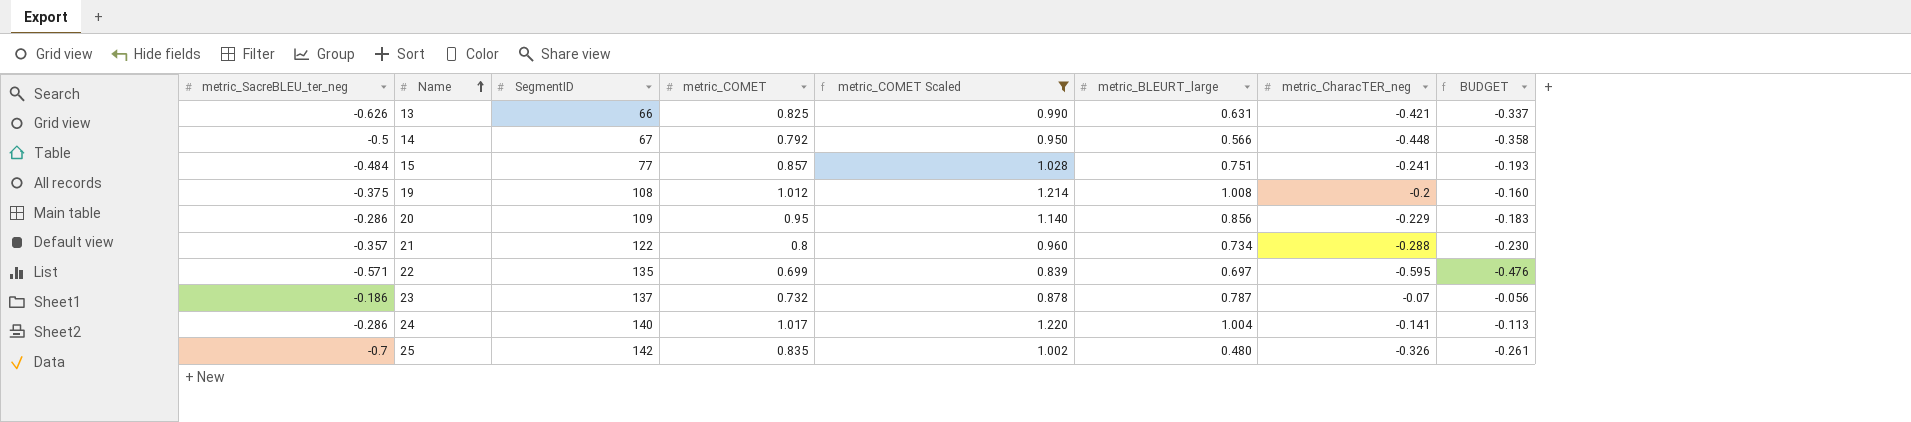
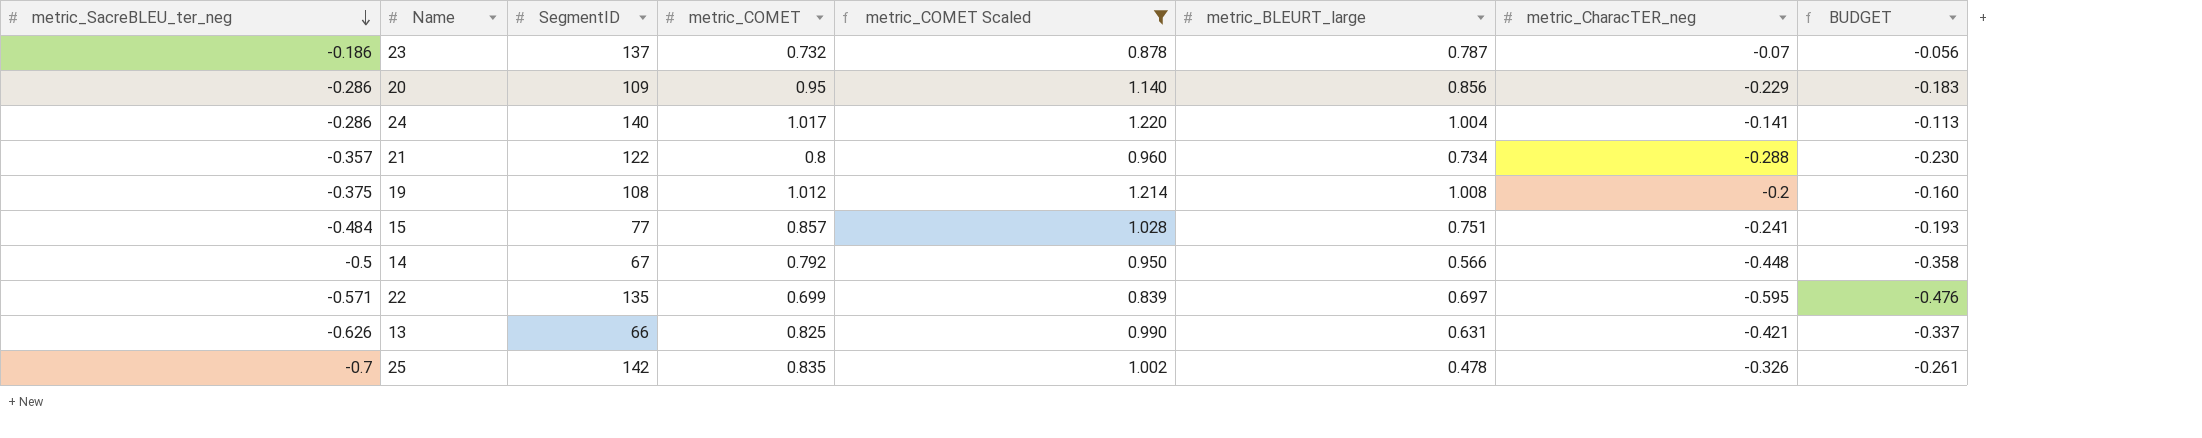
row order: Name ascending -> metric_SacreBLEU_ter_neg descending
25 | metric_BLEURT_large: 0.480 -> 0.478

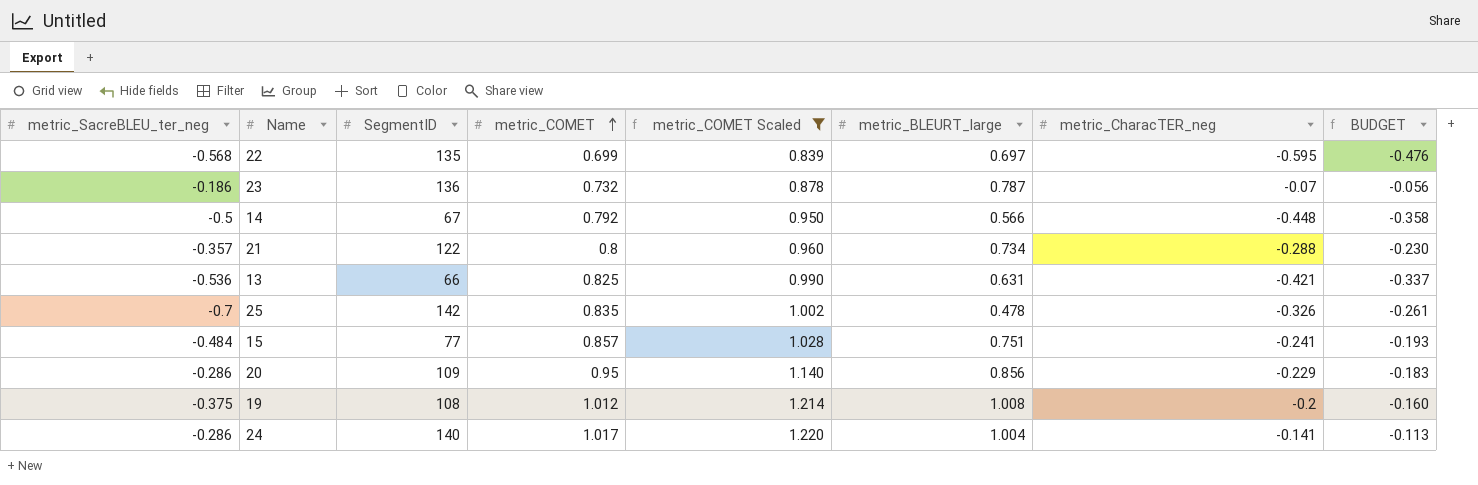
row order: metric_SacreBLEU_ter_neg descending -> metric_COMET ascending
22 | metric_SacreBLEU_ter_neg: -0.571 -> -0.568
23 | SegmentID: 137 -> 136
13 | metric_SacreBLEU_ter_neg: -0.626 -> -0.536

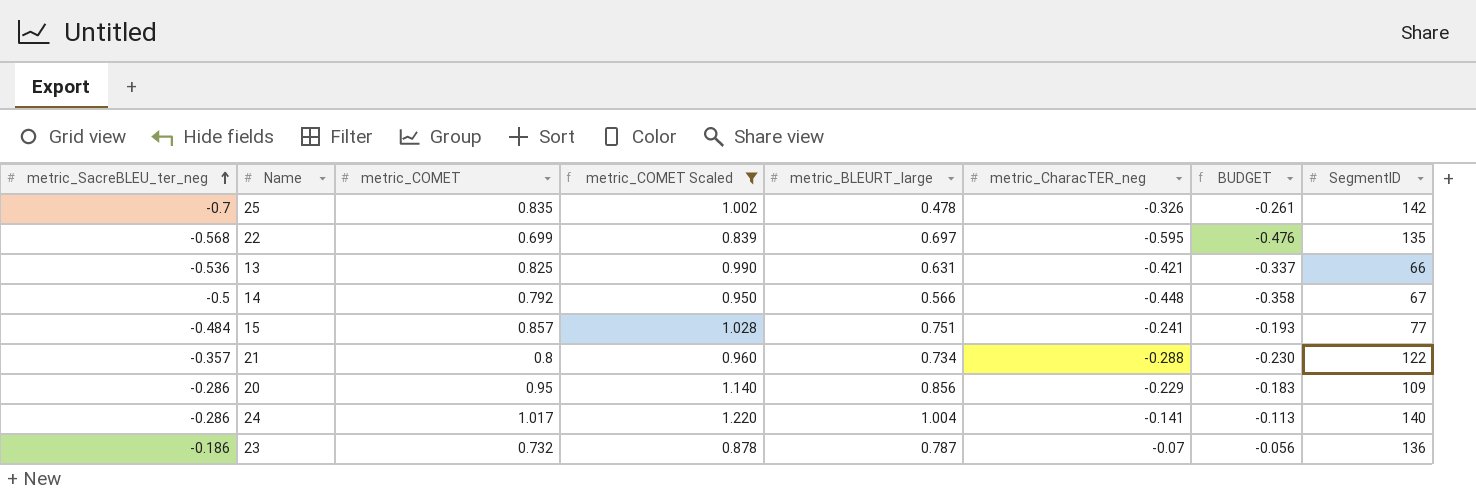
row order: metric_COMET ascending -> metric_SacreBLEU_ter_neg ascending
column SegmentID | position: 3 -> 8
row 19: -0.375 | 108 | 1.012 | 1.214 | 1.008 | -0.2 | -0.160 -> none

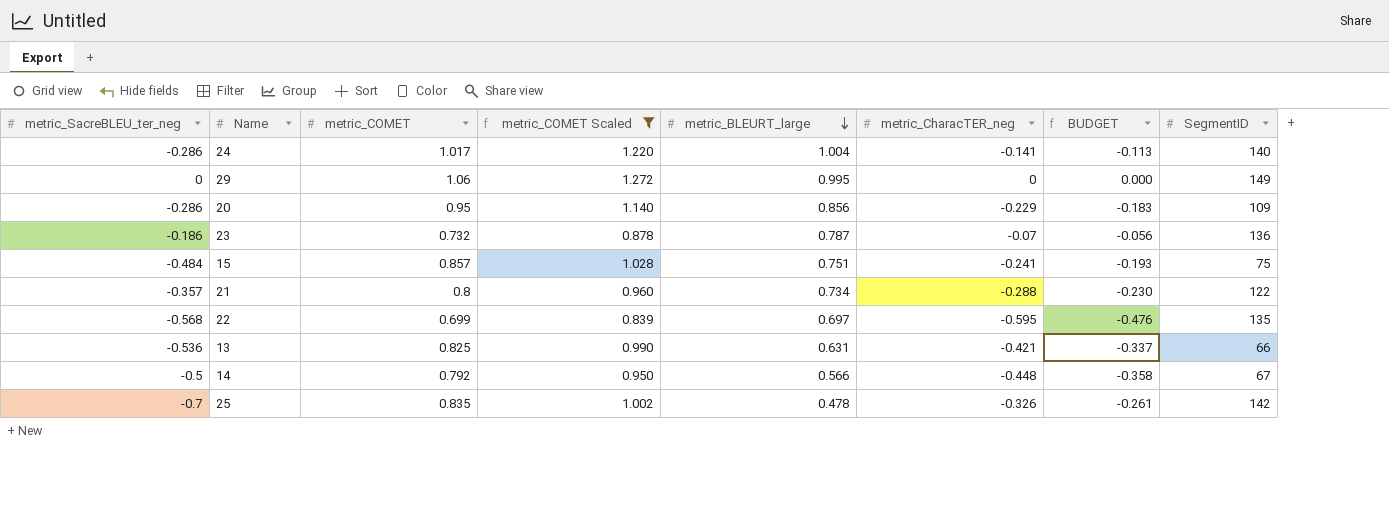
row order: metric_SacreBLEU_ter_neg ascending -> metric_BLEURT_large descending
row 29: none -> 0 | 1.06 | 1.272 | 0.995 | 0 | 0.000 | 149
15 | SegmentID: 77 -> 75

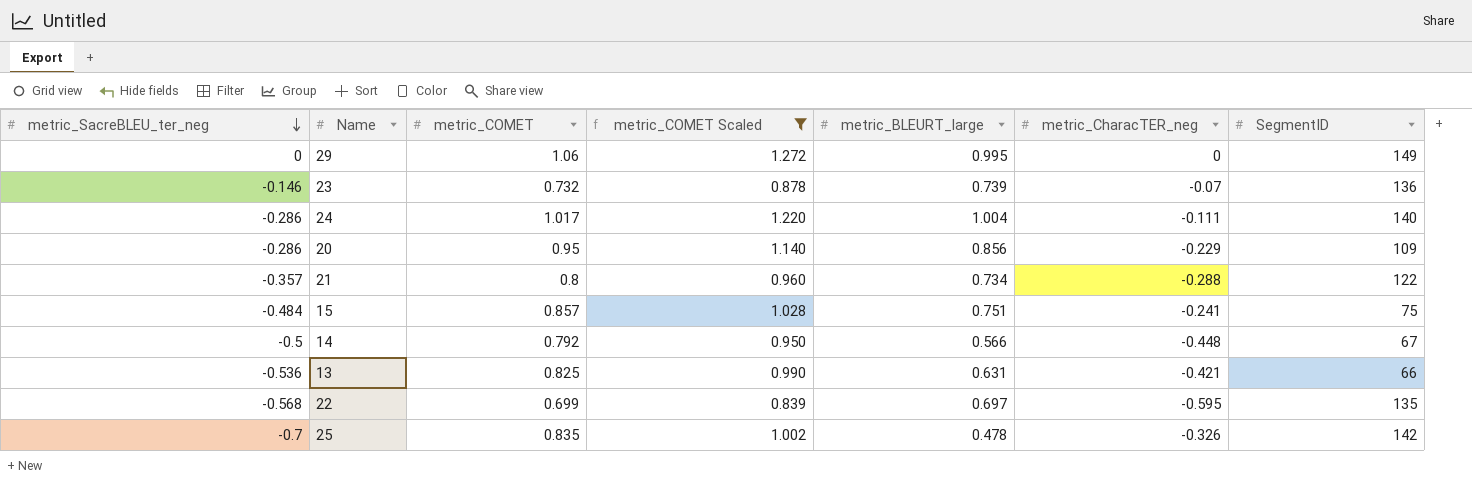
row order: metric_BLEURT_large descending -> metric_SacreBLEU_ter_neg descending
column BUDGET | formula: [metric_CharacTER_neg] * 0.8 -> none
23 | metric_SacreBLEU_ter_neg: -0.186 -> -0.146
23 | metric_BLEURT_large: 0.787 -> 0.739
24 | metric_CharacTER_neg: -0.141 -> -0.111

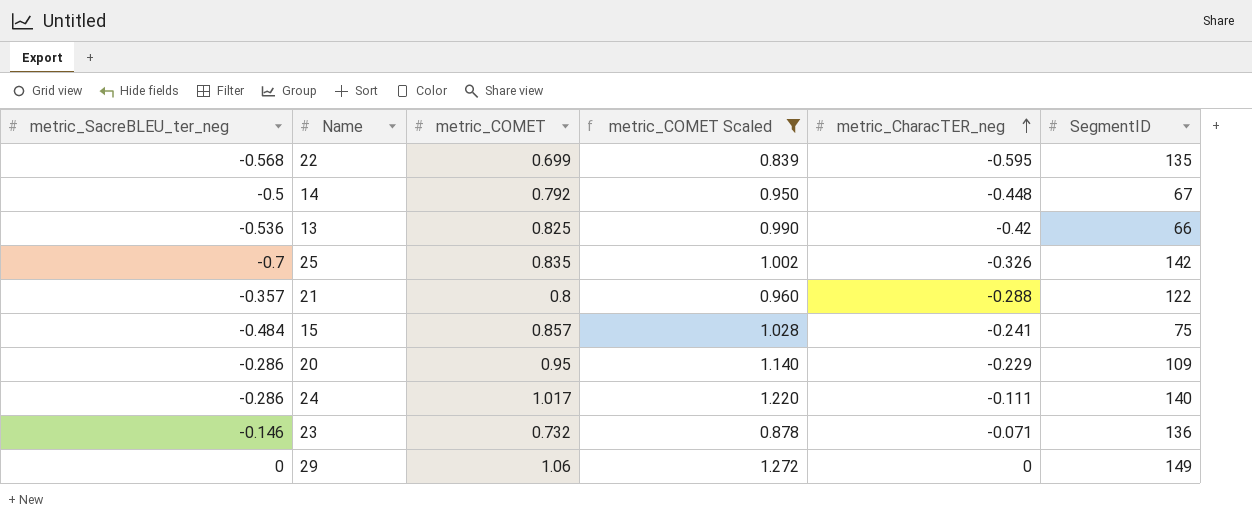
row order: metric_SacreBLEU_ter_neg descending -> metric_CharacTER_neg ascending
column metric_BLEURT_large | position: 5 -> none
13 | metric_CharacTER_neg: -0.421 -> -0.42
23 | metric_CharacTER_neg: -0.07 -> -0.071

